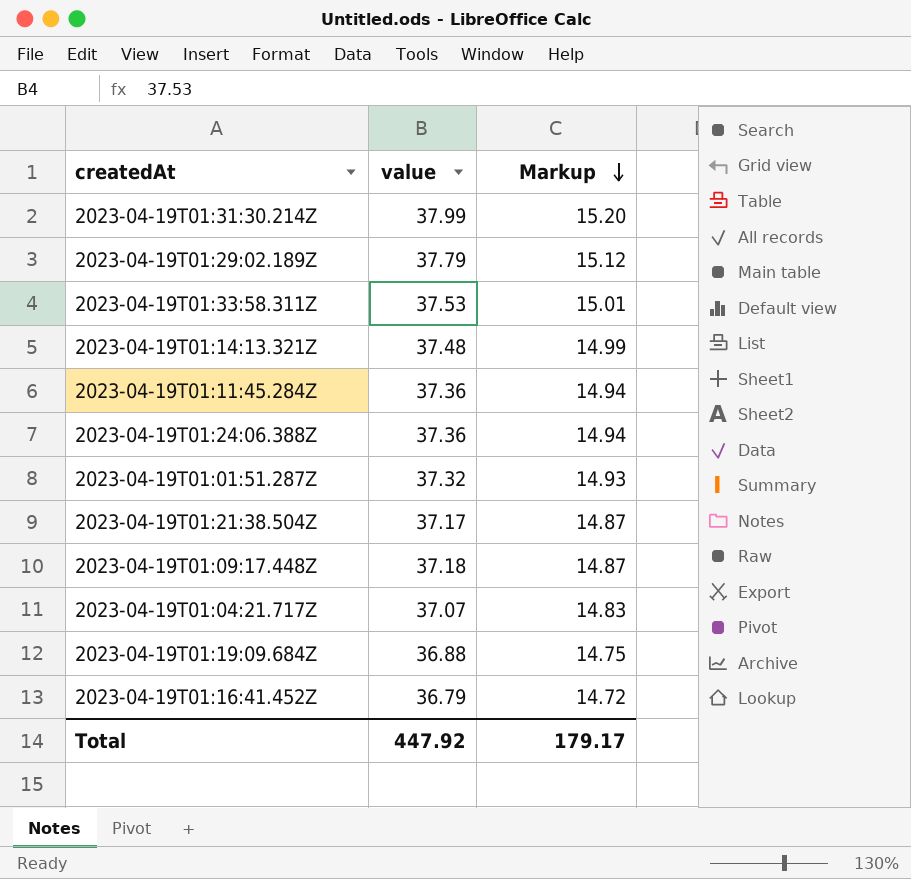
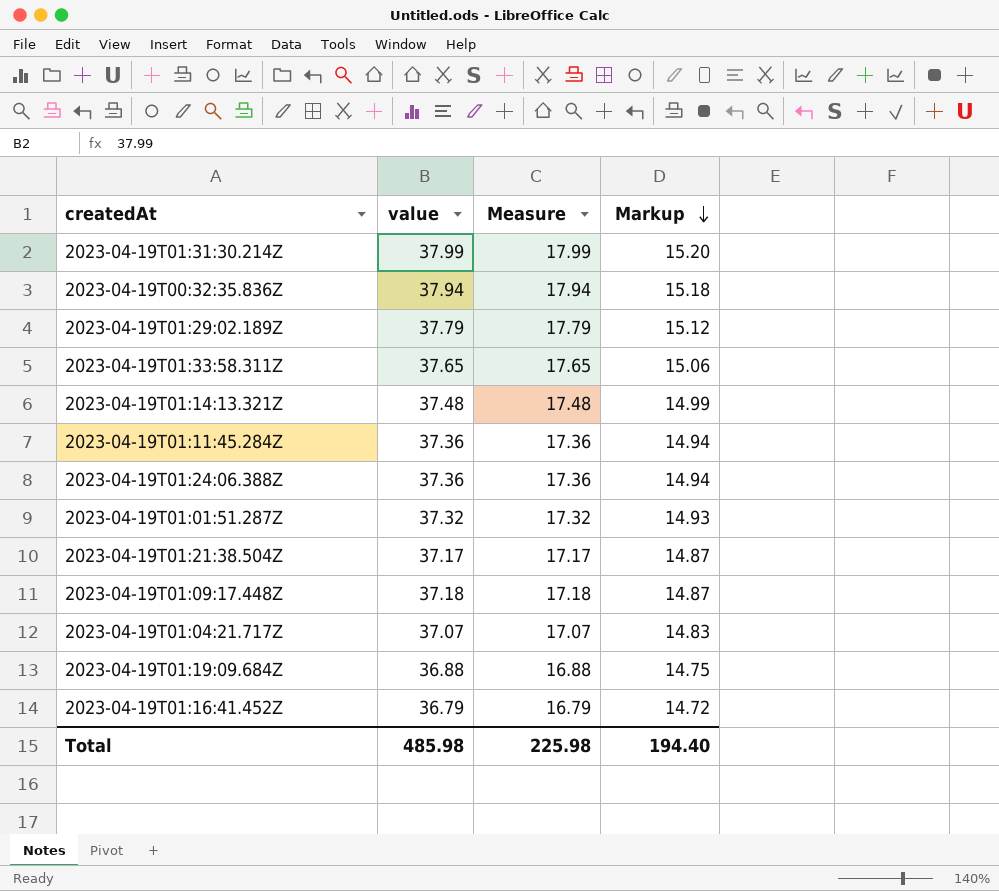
column Measure | formula: none -> [value] - 20
row 2023-04-19T00:32:35.836Z: none -> 37.94 | 17.94 | 15.18
2023-04-19T01:33:58.311Z | value: 37.53 -> 37.65
2023-04-19T01:33:58.311Z | Markup: 15.01 -> 15.06
Total | value: 447.92 -> 485.98
Total | Markup: 179.17 -> 194.40

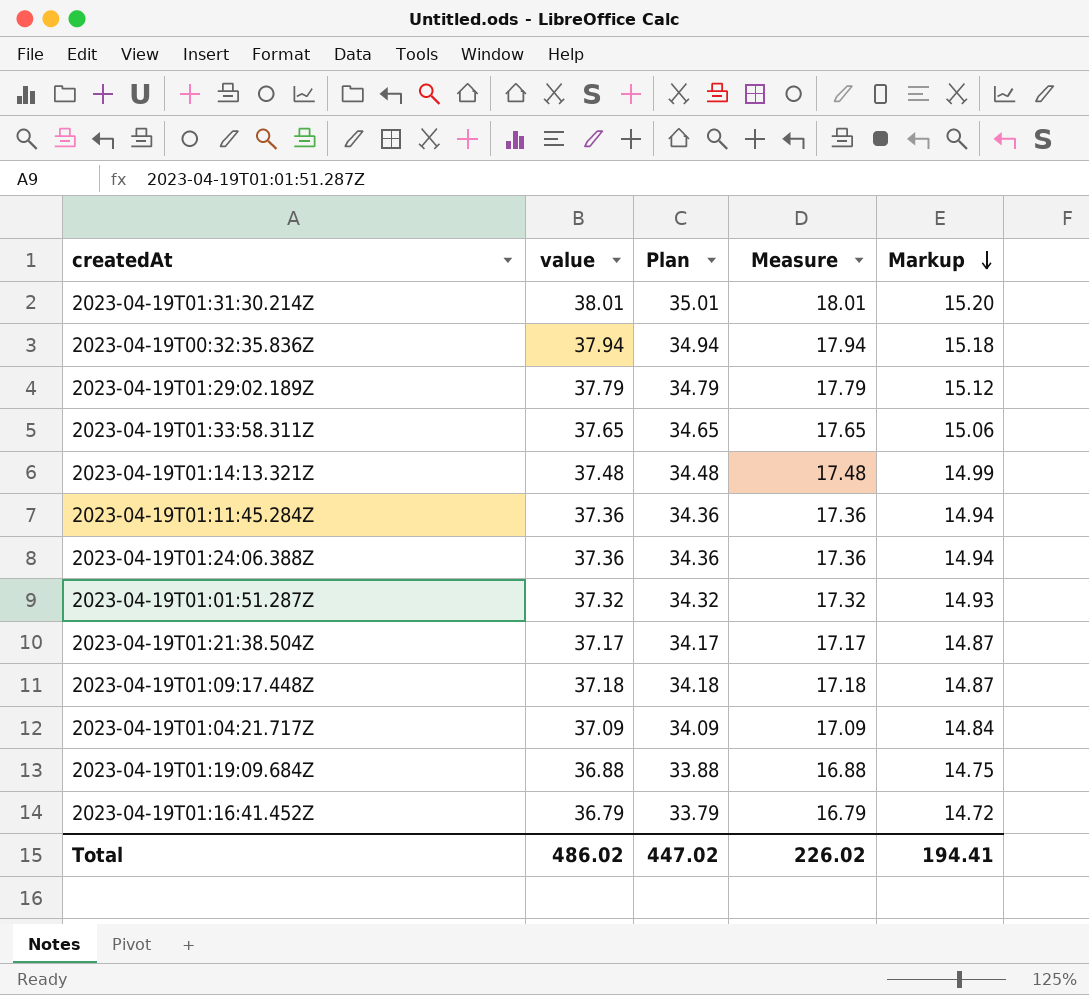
column Plan | formula: none -> [value] - 3
2023-04-19T01:31:30.214Z | value: 37.99 -> 38.01
2023-04-19T01:31:30.214Z | Measure: 17.99 -> 18.01
2023-04-19T01:04:21.717Z | value: 37.07 -> 37.09
2023-04-19T01:04:21.717Z | Measure: 17.07 -> 17.09
2023-04-19T01:04:21.717Z | Markup: 14.83 -> 14.84
Total | value: 485.98 -> 486.02
Total | Measure: 225.98 -> 226.02
Total | Markup: 194.40 -> 194.41

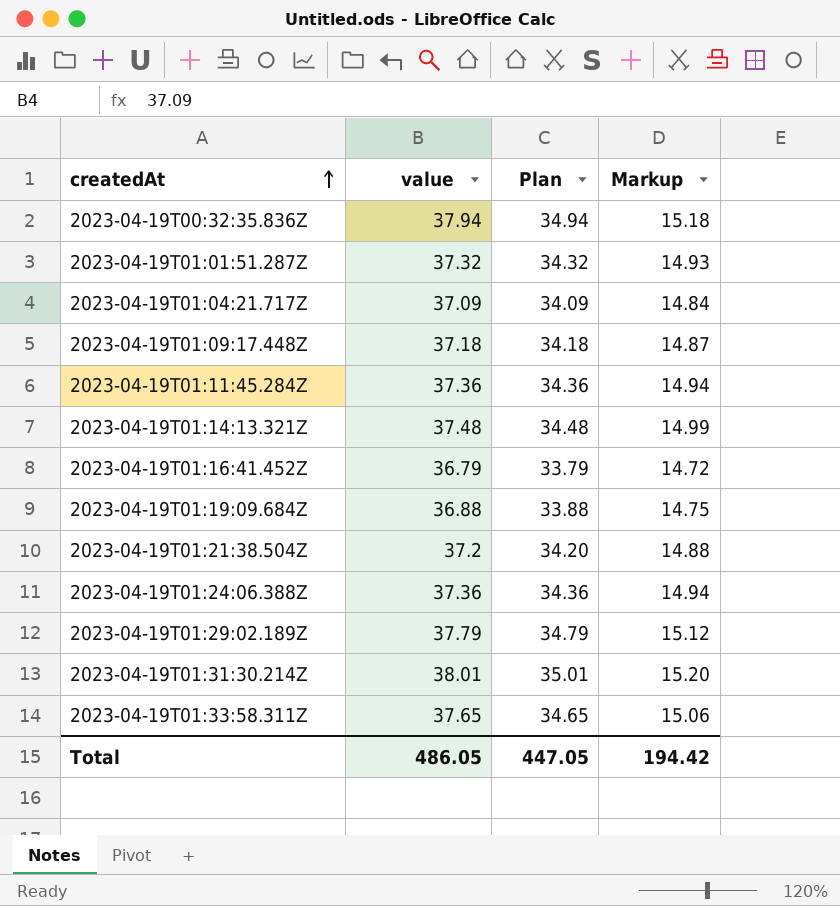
row order: Markup descending -> createdAt ascending
column Measure | formula: [value] - 20 -> none
2023-04-19T01:21:38.504Z | value: 37.17 -> 37.2
2023-04-19T01:21:38.504Z | Plan: 34.17 -> 34.20
2023-04-19T01:21:38.504Z | Markup: 14.87 -> 14.88
Total | value: 486.02 -> 486.05
Total | Plan: 447.02 -> 447.05
Total | Markup: 194.41 -> 194.42

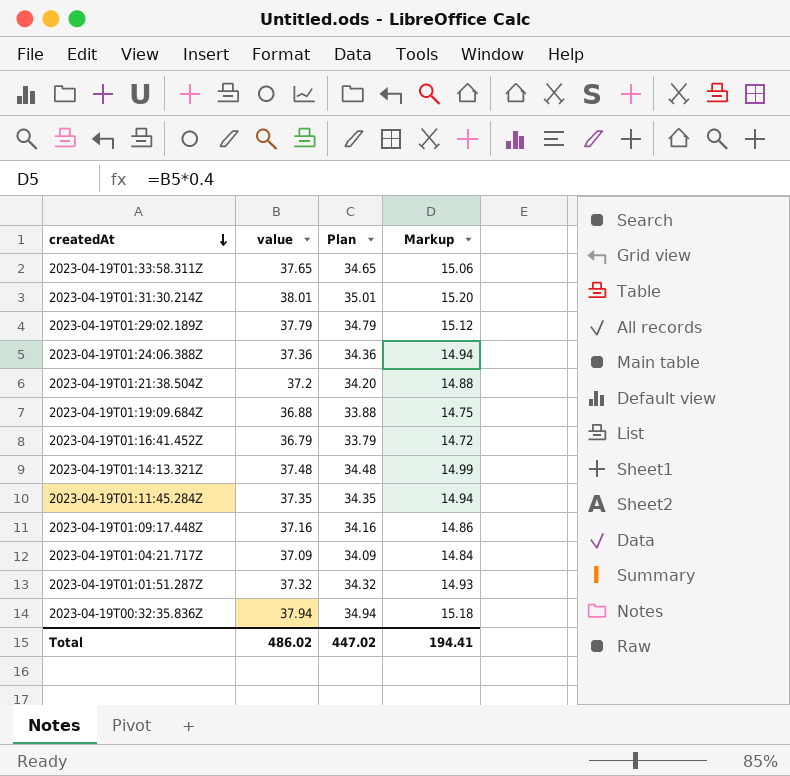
row order: createdAt ascending -> createdAt descending
2023-04-19T01:11:45.284Z | value: 37.36 -> 37.35
2023-04-19T01:11:45.284Z | Plan: 34.36 -> 34.35
2023-04-19T01:09:17.448Z | value: 37.18 -> 37.16
2023-04-19T01:09:17.448Z | Plan: 34.18 -> 34.16
2023-04-19T01:09:17.448Z | Markup: 14.87 -> 14.86
Total | value: 486.05 -> 486.02
Total | Plan: 447.05 -> 447.02
Total | Markup: 194.42 -> 194.41

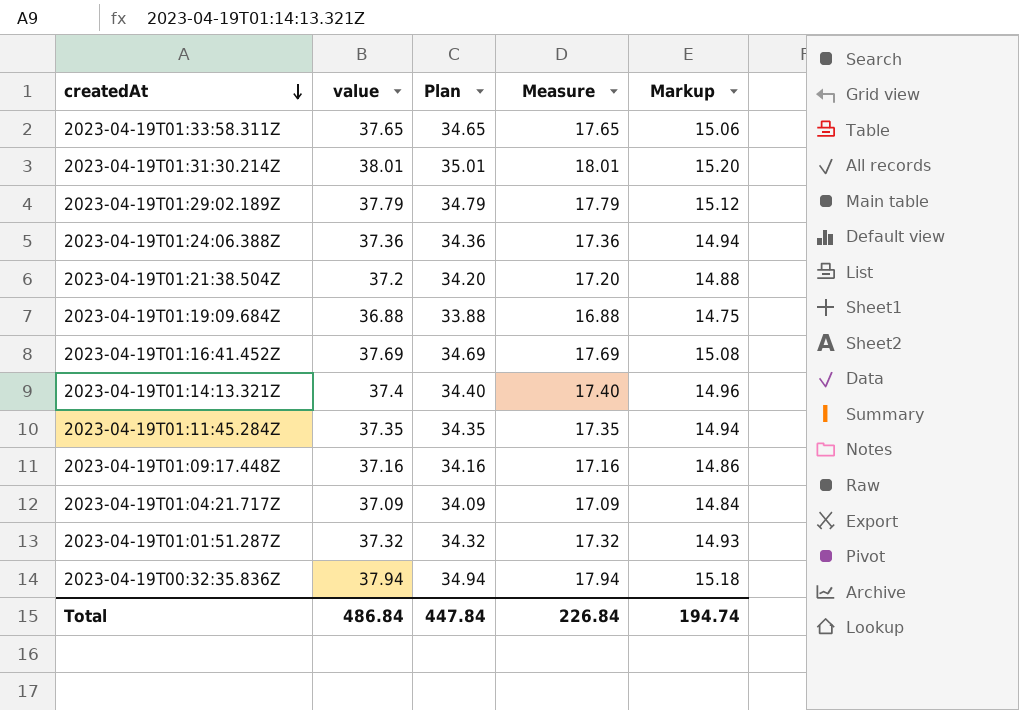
column Measure | formula: none -> [value] - 20
2023-04-19T01:16:41.452Z | value: 36.79 -> 37.69
2023-04-19T01:16:41.452Z | Plan: 33.79 -> 34.69
2023-04-19T01:16:41.452Z | Markup: 14.72 -> 15.08
2023-04-19T01:14:13.321Z | value: 37.48 -> 37.4
2023-04-19T01:14:13.321Z | Plan: 34.48 -> 34.40
2023-04-19T01:14:13.321Z | Markup: 14.99 -> 14.96
Total | value: 486.02 -> 486.84
Total | Plan: 447.02 -> 447.84
Total | Markup: 194.41 -> 194.74

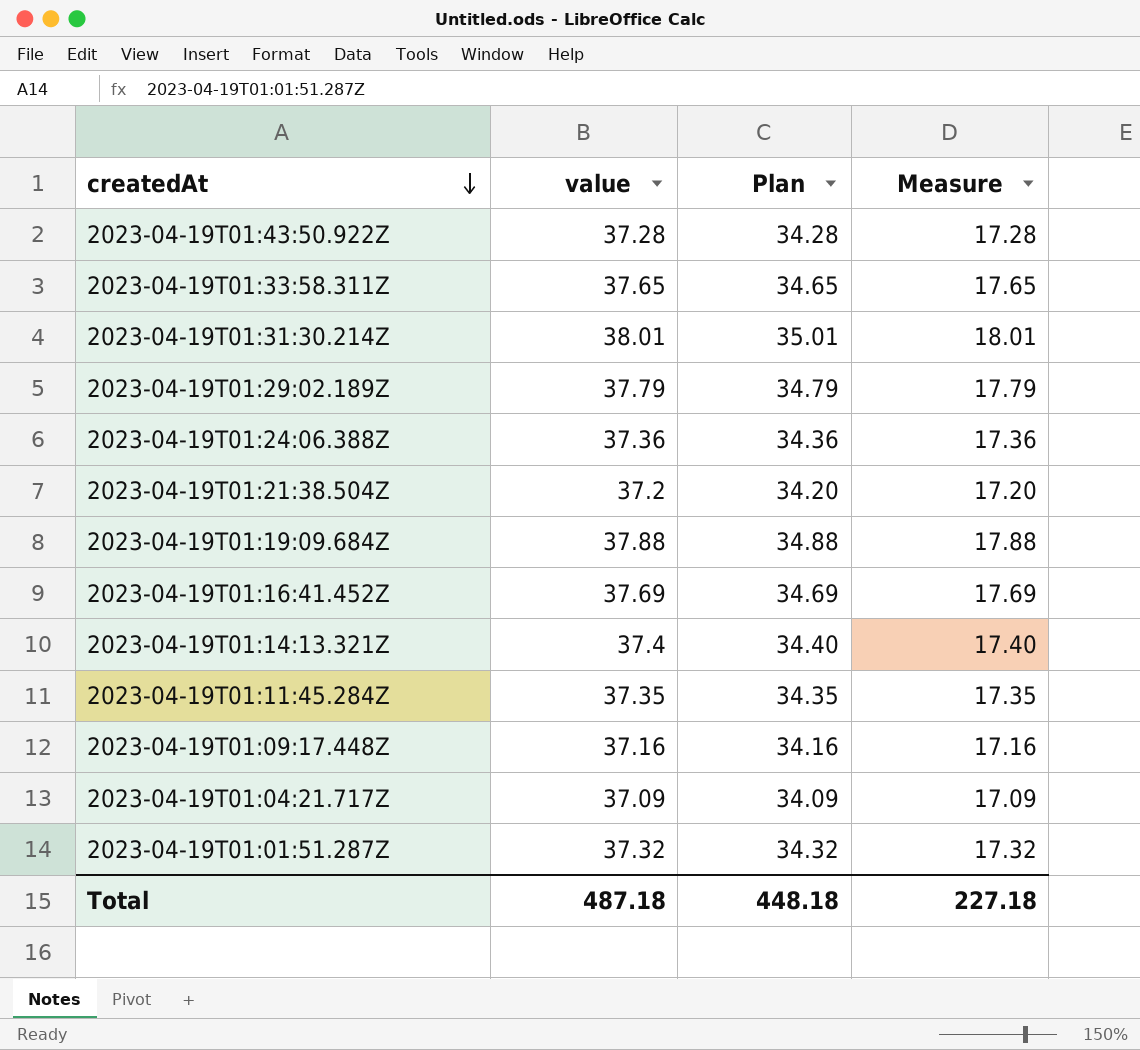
column Markup | formula: [value] * 0.4 -> none
row 2023-04-19T00:32:35.836Z: 37.94 | 34.94 | 17.94 | 15.18 -> none
row 2023-04-19T01:43:50.922Z: none -> 37.28 | 34.28 | 17.28
2023-04-19T01:19:09.684Z | value: 36.88 -> 37.88
2023-04-19T01:19:09.684Z | Plan: 33.88 -> 34.88
2023-04-19T01:19:09.684Z | Measure: 16.88 -> 17.88
Total | value: 486.84 -> 487.18
Total | Plan: 447.84 -> 448.18
Total | Measure: 226.84 -> 227.18

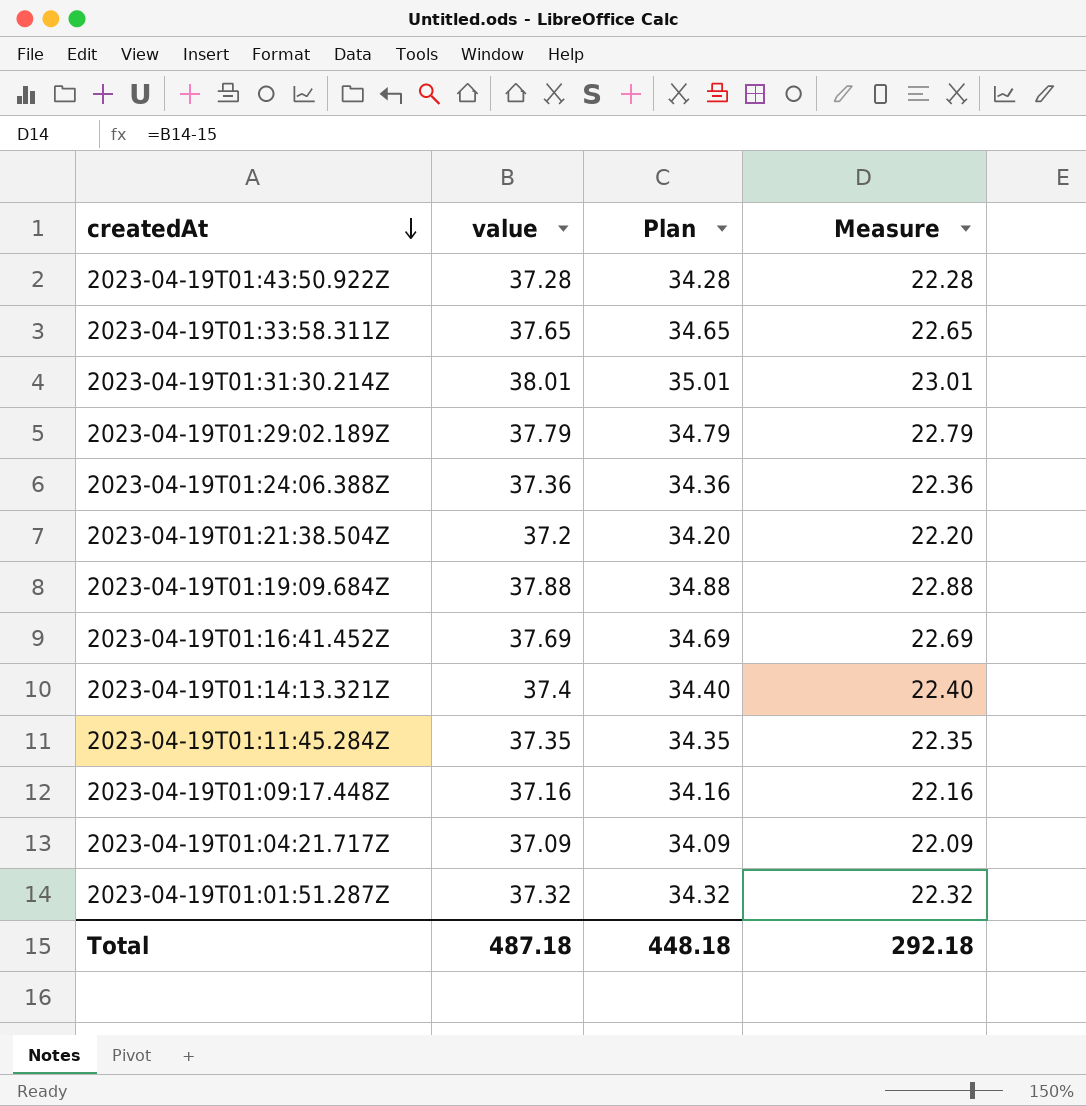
column Measure | formula: [value] - 20 -> [value] - 15
Total | Measure: 227.18 -> 292.18

